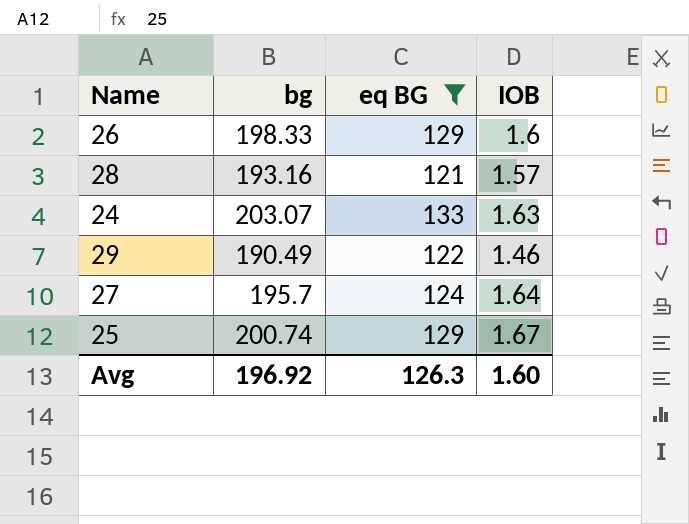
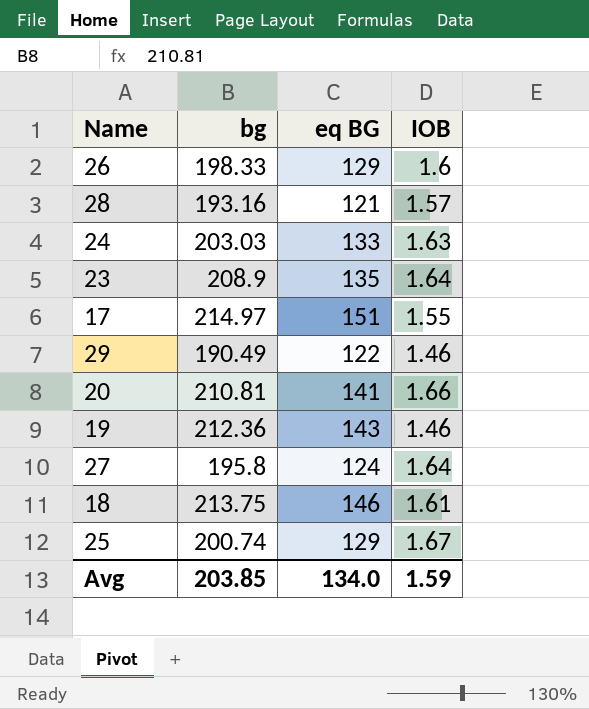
filter: eq BG <= 133 -> none
24 | bg: 203.07 -> 203.03
27 | bg: 195.7 -> 195.8
Avg | bg: 196.92 -> 203.85
Avg | eq BG: 126.3 -> 134.0
Avg | IOB: 1.60 -> 1.59

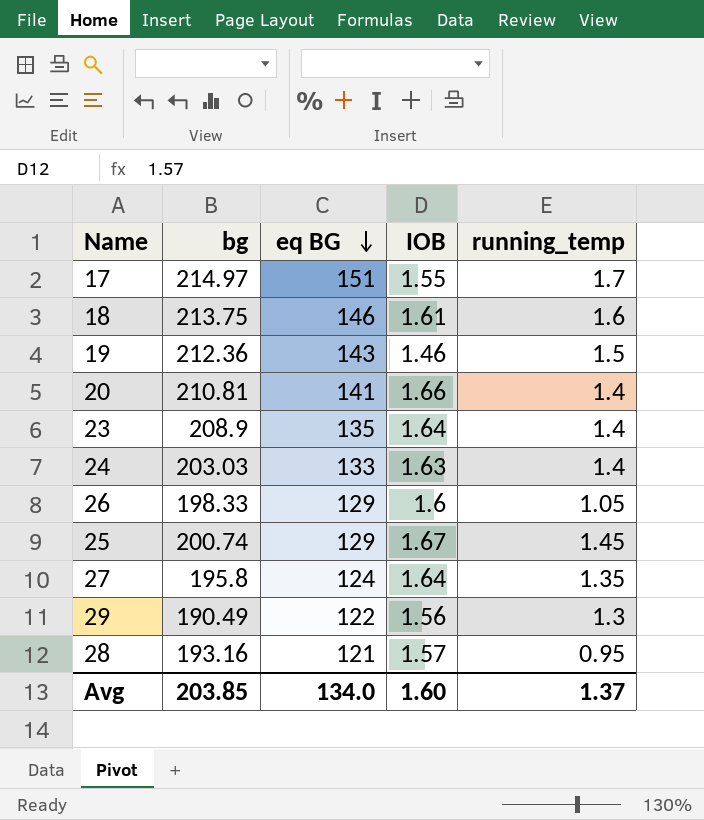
row order: none -> eq BG descending
column running_temp | position: none -> 5
29 | IOB: 1.46 -> 1.56
Avg | IOB: 1.59 -> 1.60

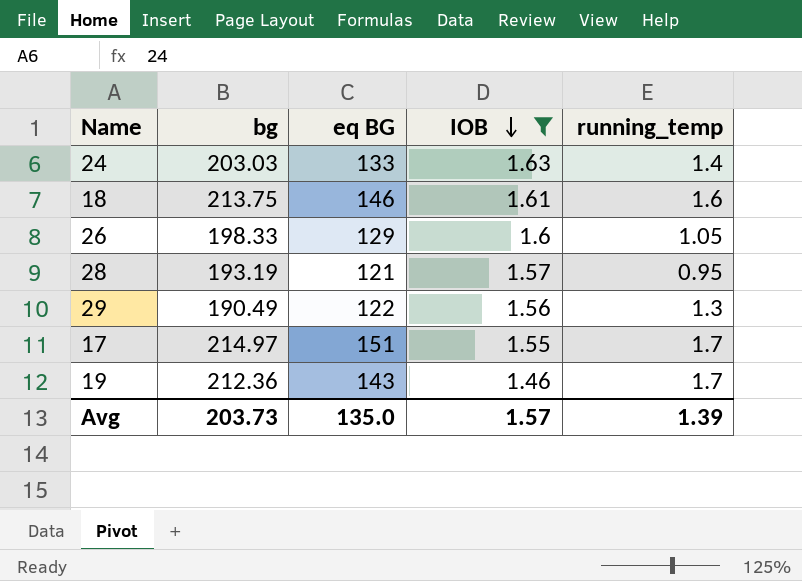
filter: none -> IOB <= 1.63
row order: eq BG descending -> IOB descending
28 | bg: 193.16 -> 193.19
19 | running_temp: 1.5 -> 1.7
Avg | bg: 203.85 -> 203.73
Avg | eq BG: 134.0 -> 135.0
Avg | IOB: 1.60 -> 1.57
Avg | running_temp: 1.37 -> 1.39

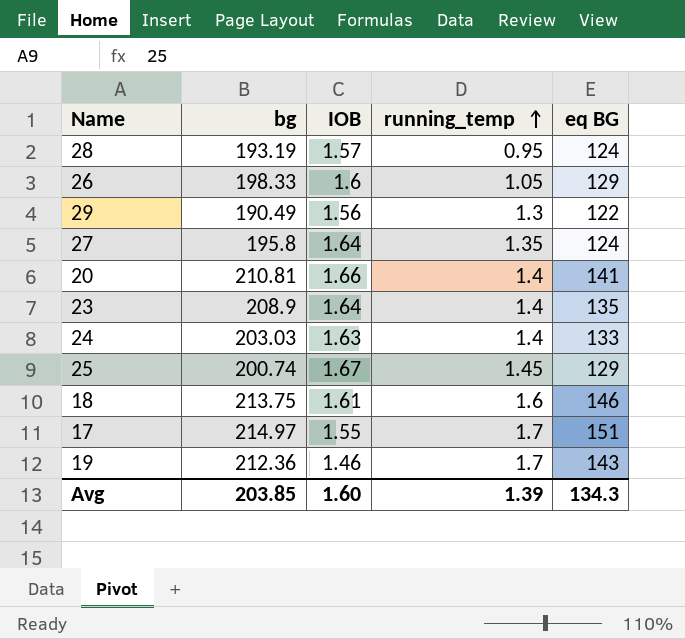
filter: IOB <= 1.63 -> none
row order: IOB descending -> running_temp ascending
column eq BG | position: 3 -> 5
28 | eq BG: 121 -> 124
Avg | bg: 203.73 -> 203.85
Avg | IOB: 1.57 -> 1.60
Avg | eq BG: 135.0 -> 134.3

